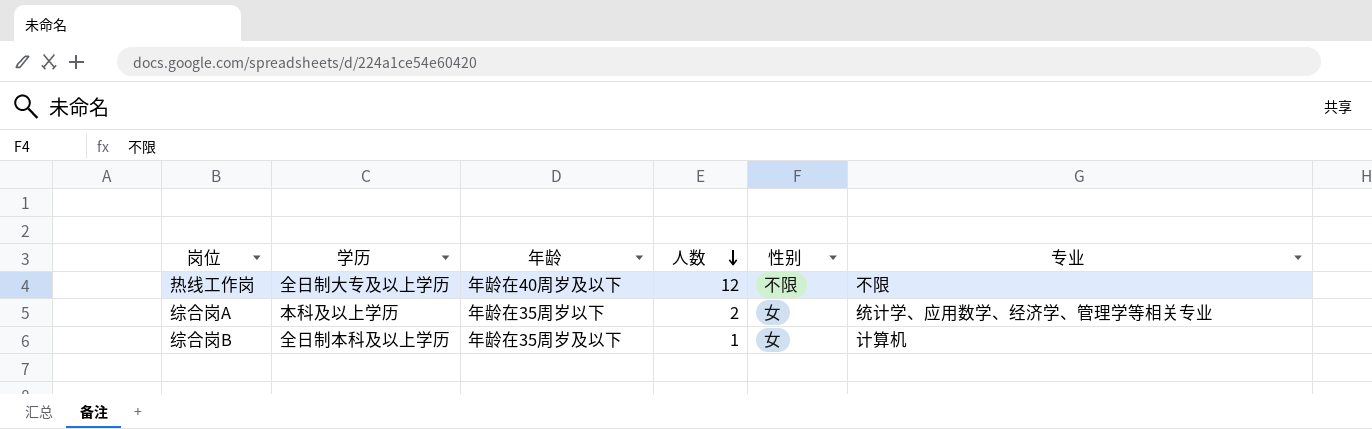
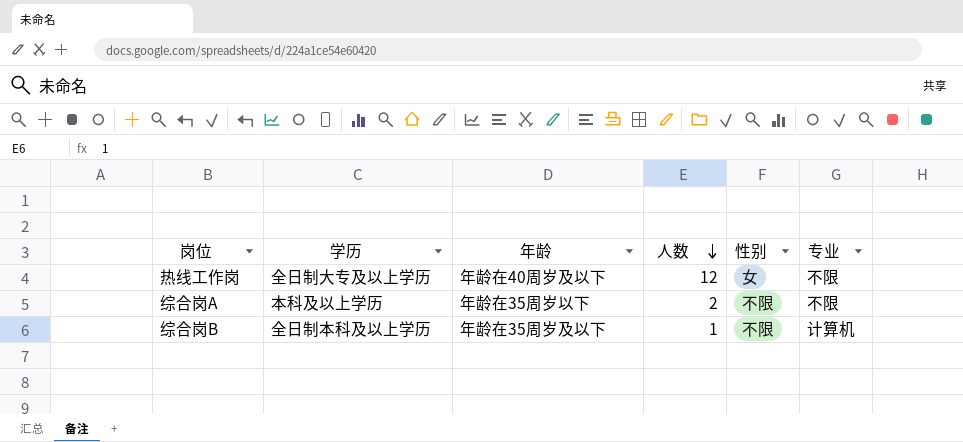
热线工作岗 | 性别: 不限 -> 女
综合岗A | 性别: 女 -> 不限
综合岗A | 专业: 统计学、应用数学、经济学、管理学等相关专业 -> 不限
综合岗B | 性别: 女 -> 不限

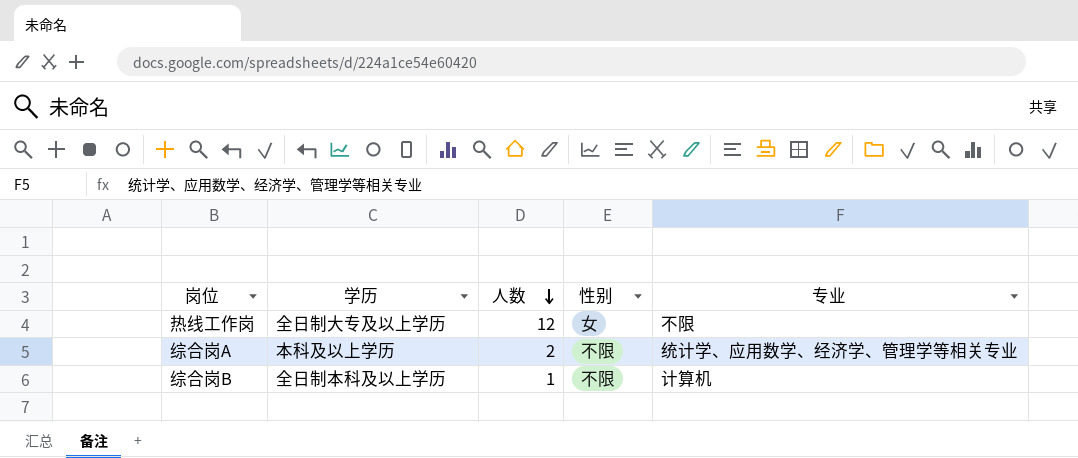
column 年龄 | position: 3 -> none
综合岗A | 专业: 不限 -> 统计学、应用数学、经济学、管理学等相关专业

